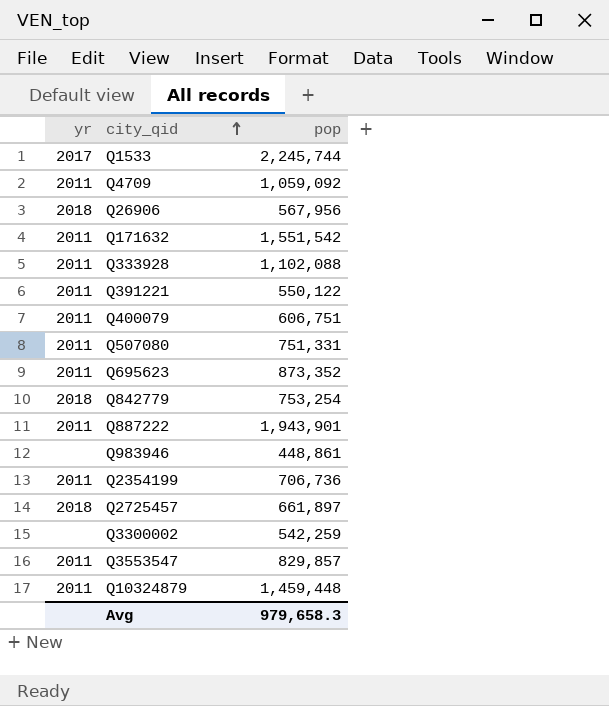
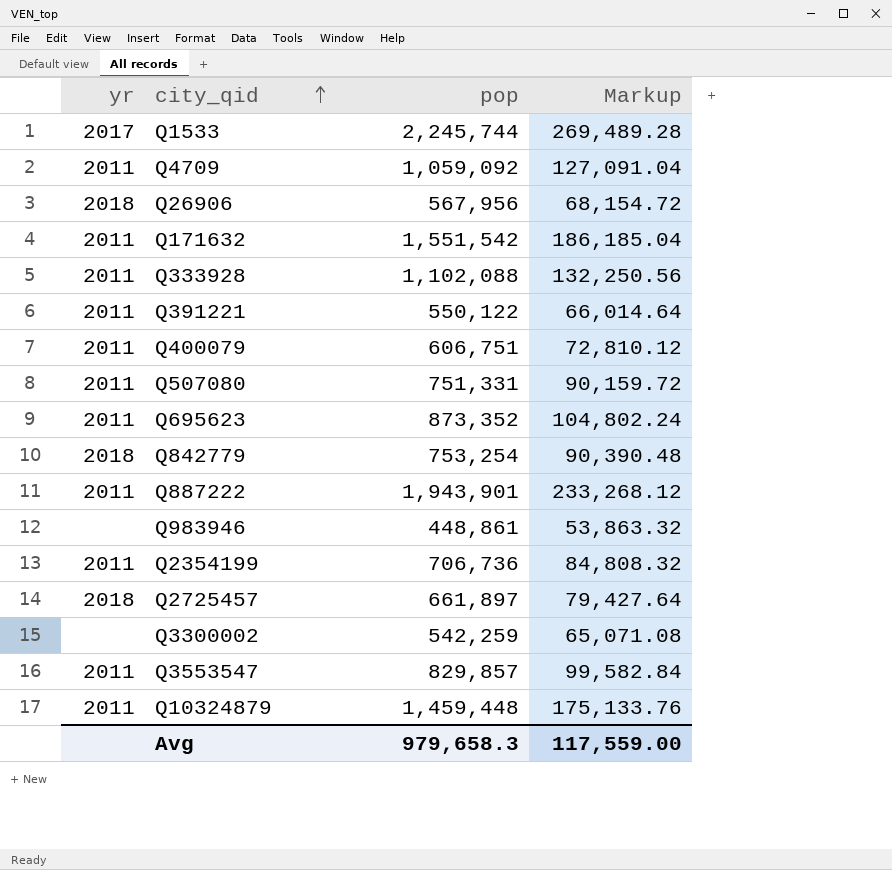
column Markup | formula: none -> [pop] * 0.12

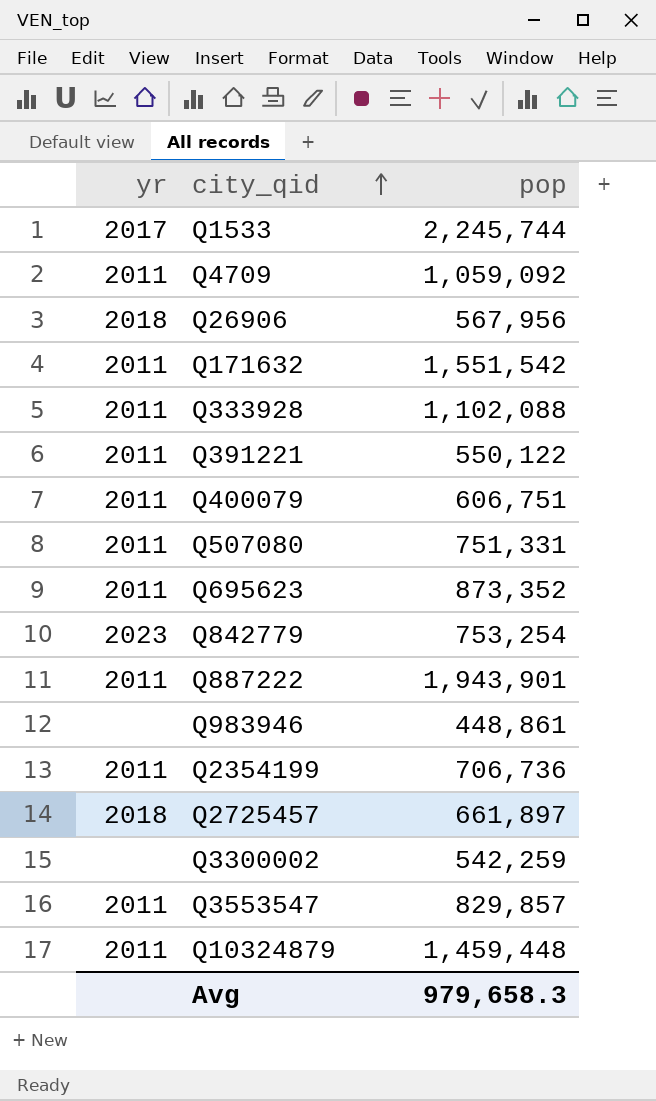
column Markup | formula: [pop] * 0.12 -> none
Q842779 | yr: 2018 -> 2023

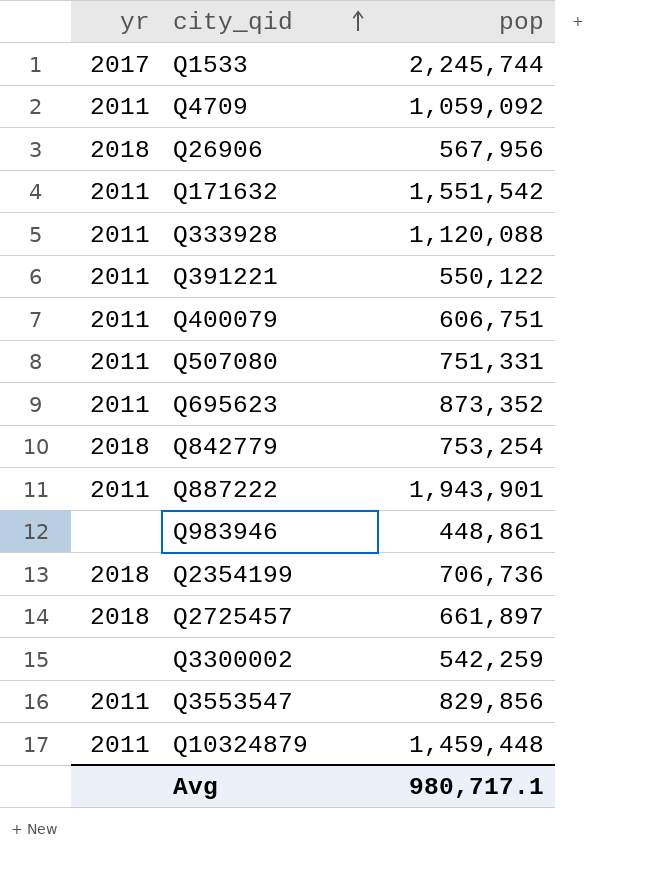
Q333928 | pop: 1,102,088 -> 1,120,088
Q842779 | yr: 2023 -> 2018
Q2354199 | yr: 2011 -> 2018
Q3553547 | pop: 829,857 -> 829,856
Avg | pop: 979,658.3 -> 980,717.1

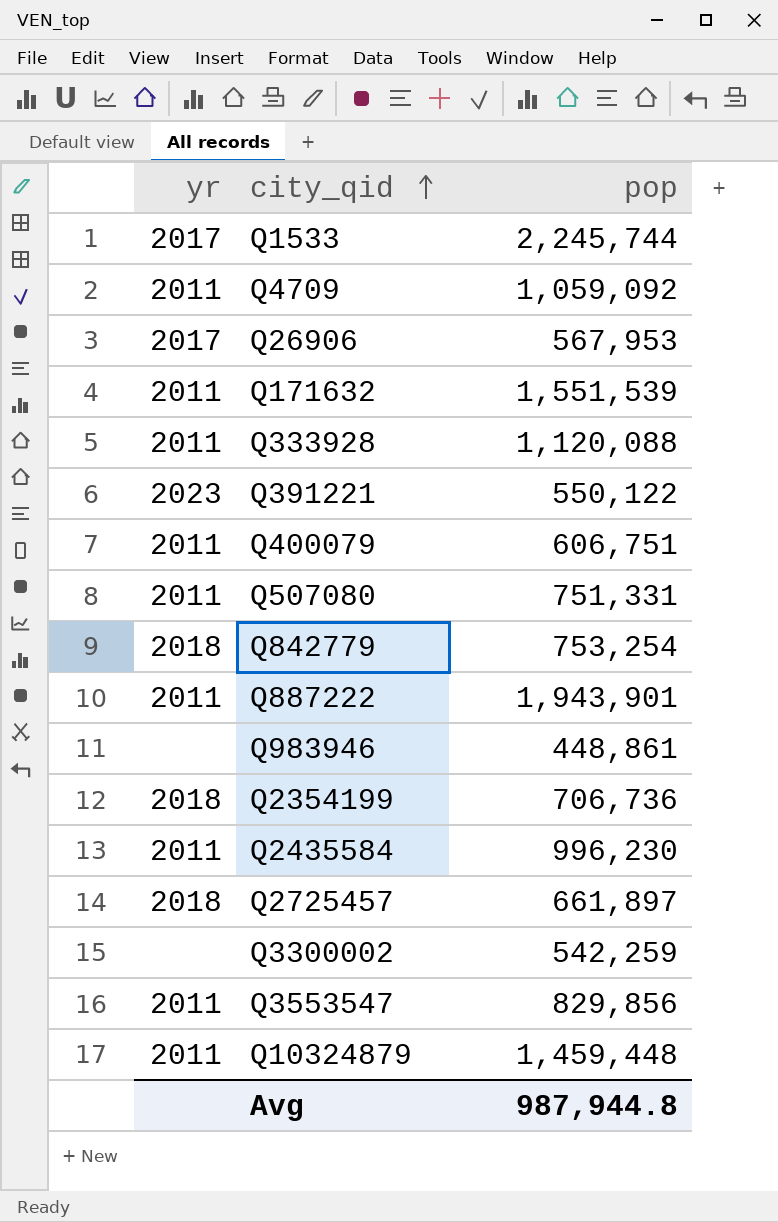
row Q695623: 2011 | 873,352 -> none
Q26906 | yr: 2018 -> 2017
Q26906 | pop: 567,956 -> 567,953
Q171632 | pop: 1,551,542 -> 1,551,539
Q391221 | yr: 2011 -> 2023
row Q2435584: none -> 2011 | 996,230
Avg | pop: 980,717.1 -> 987,944.8

